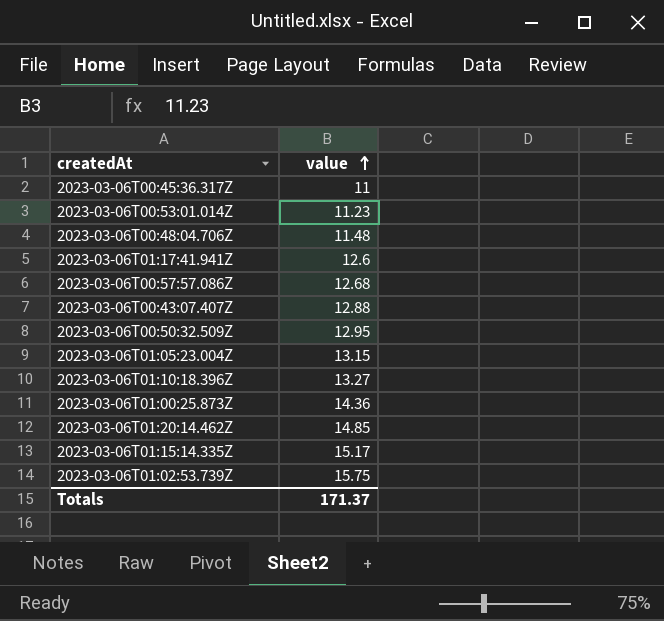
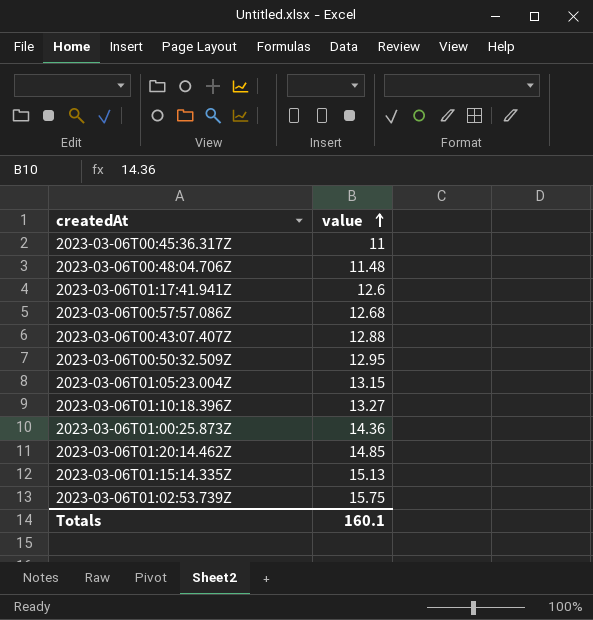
row 2023-03-06T00:53:01.014Z: 11.23 -> none
2023-03-06T01:15:14.335Z | value: 15.17 -> 15.13
Totals | value: 171.37 -> 160.1

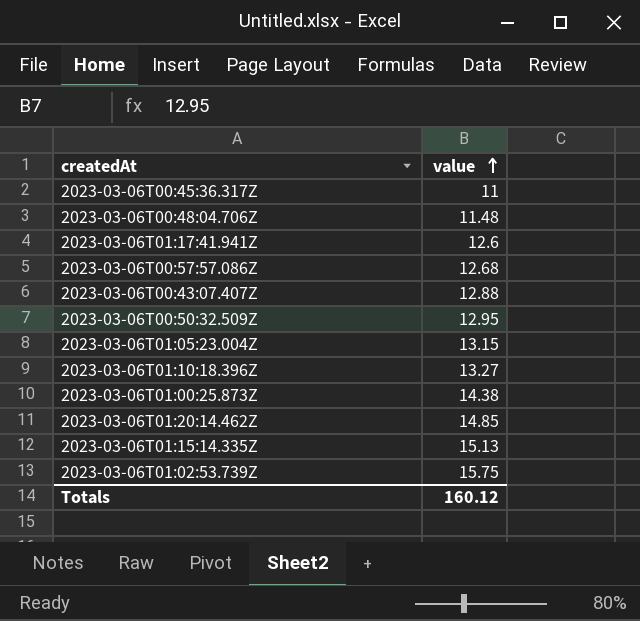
2023-03-06T01:00:25.873Z | value: 14.36 -> 14.38
Totals | value: 160.1 -> 160.12

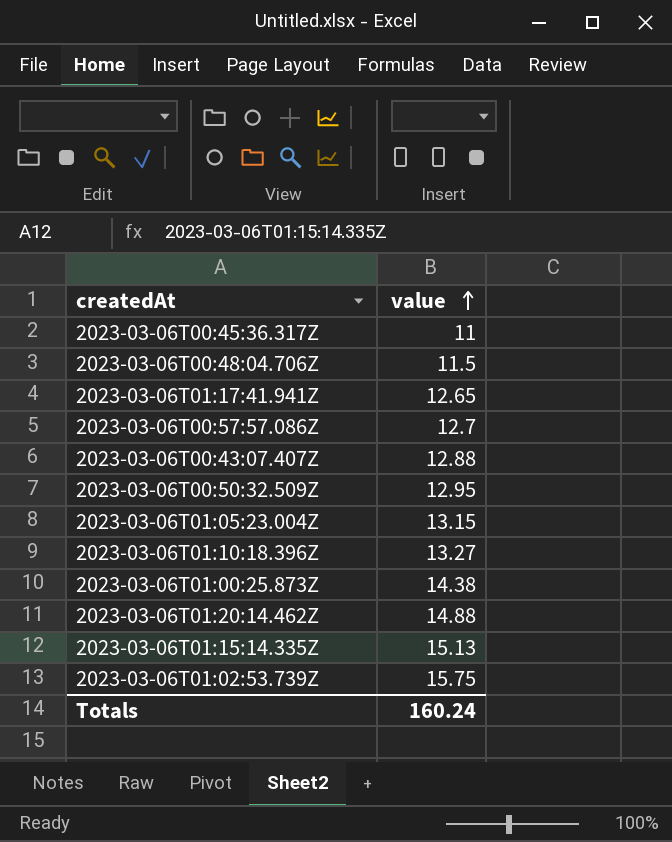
2023-03-06T00:48:04.706Z | value: 11.48 -> 11.5
2023-03-06T01:17:41.941Z | value: 12.6 -> 12.65
2023-03-06T00:57:57.086Z | value: 12.68 -> 12.7
2023-03-06T01:20:14.462Z | value: 14.85 -> 14.88
Totals | value: 160.12 -> 160.24

